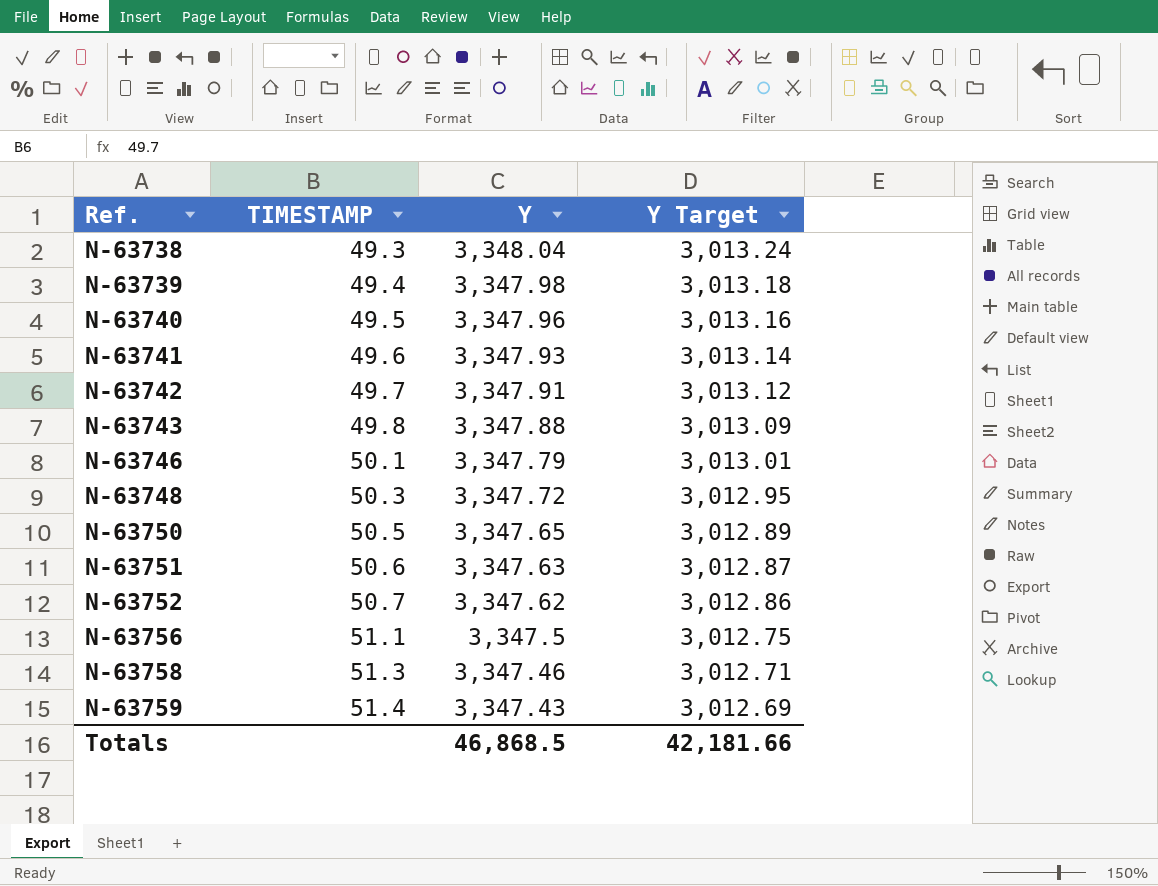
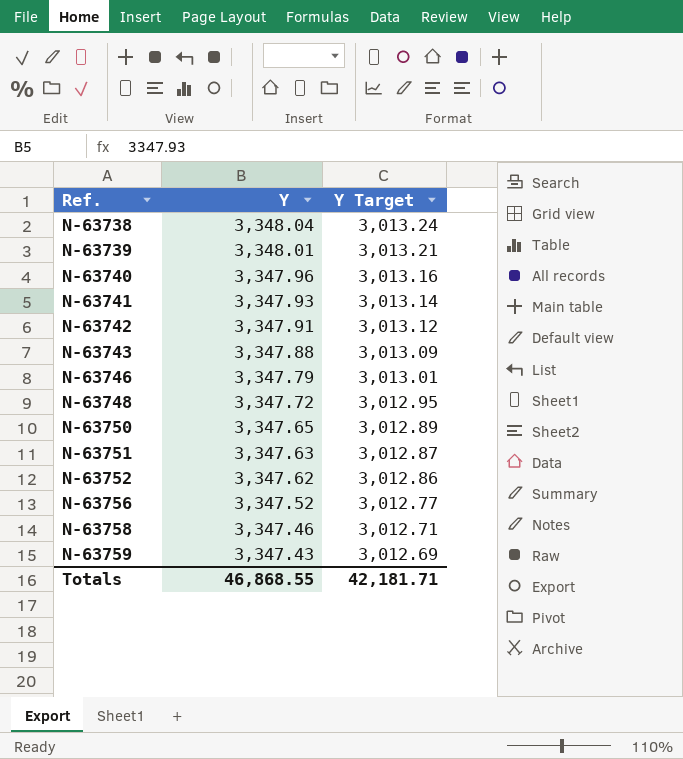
column TIMESTAMP | position: 2 -> none
N-63739 | Y: 3,347.98 -> 3,348.01
N-63739 | Y Target: 3,013.18 -> 3,013.21
N-63756 | Y: 3,347.5 -> 3,347.52
N-63756 | Y Target: 3,012.75 -> 3,012.77
Totals | Y: 46,868.5 -> 46,868.55
Totals | Y Target: 42,181.66 -> 42,181.71

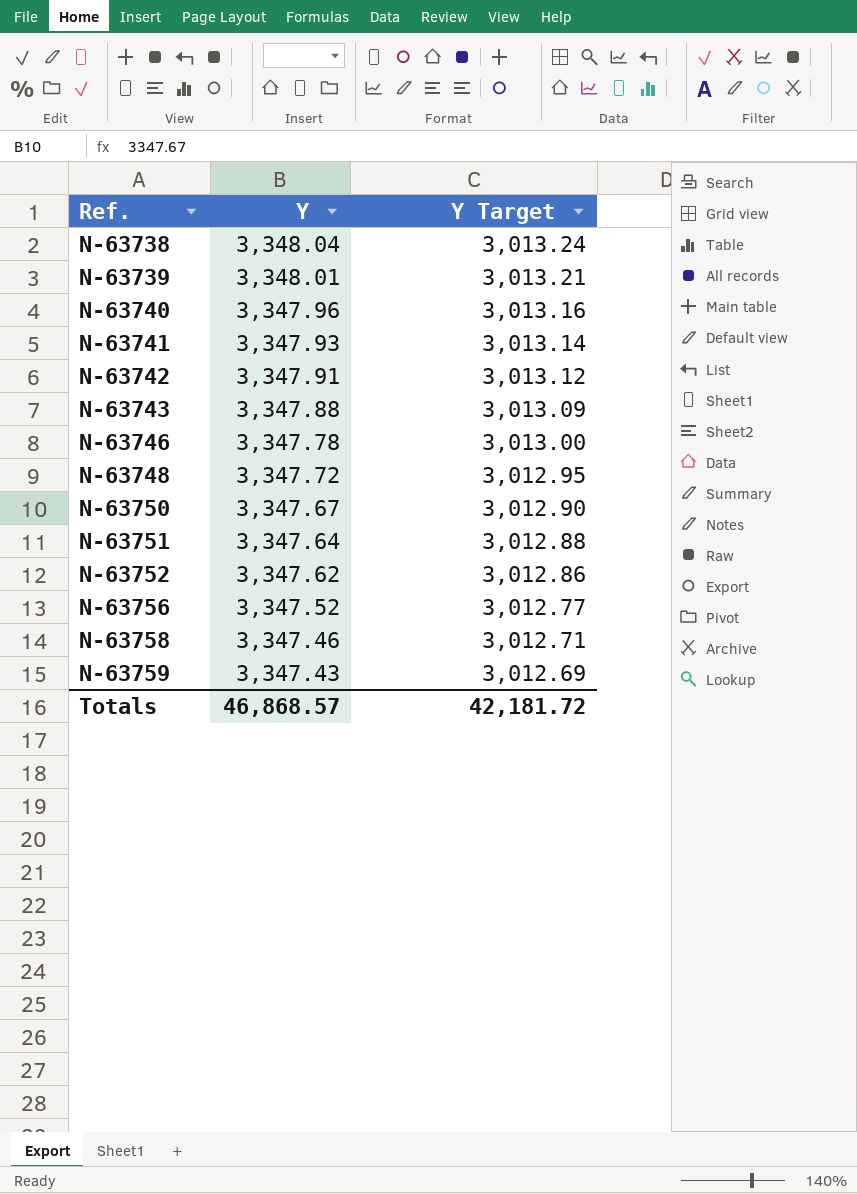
N-63746 | Y: 3,347.79 -> 3,347.78
N-63746 | Y Target: 3,013.01 -> 3,013.00
N-63750 | Y: 3,347.65 -> 3,347.67
N-63750 | Y Target: 3,012.89 -> 3,012.90
N-63751 | Y: 3,347.63 -> 3,347.64
N-63751 | Y Target: 3,012.87 -> 3,012.88
Totals | Y: 46,868.55 -> 46,868.57
Totals | Y Target: 42,181.71 -> 42,181.72

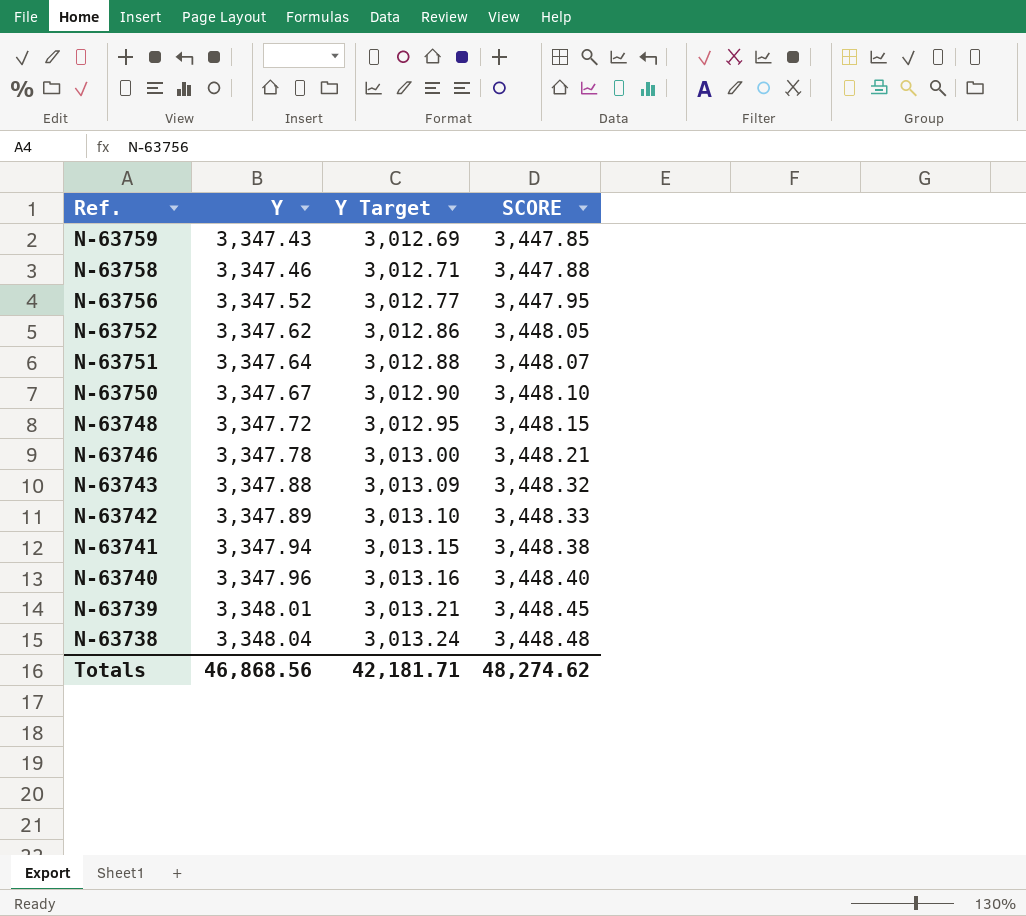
row order: Ref. ascending -> Ref. descending
column SCORE | formula: none -> [Y] * 1.03
N-63742 | Y: 3,347.91 -> 3,347.89
N-63742 | Y Target: 3,013.12 -> 3,013.10
N-63741 | Y: 3,347.93 -> 3,347.94
N-63741 | Y Target: 3,013.14 -> 3,013.15
Totals | Y: 46,868.57 -> 46,868.56
Totals | Y Target: 42,181.72 -> 42,181.71

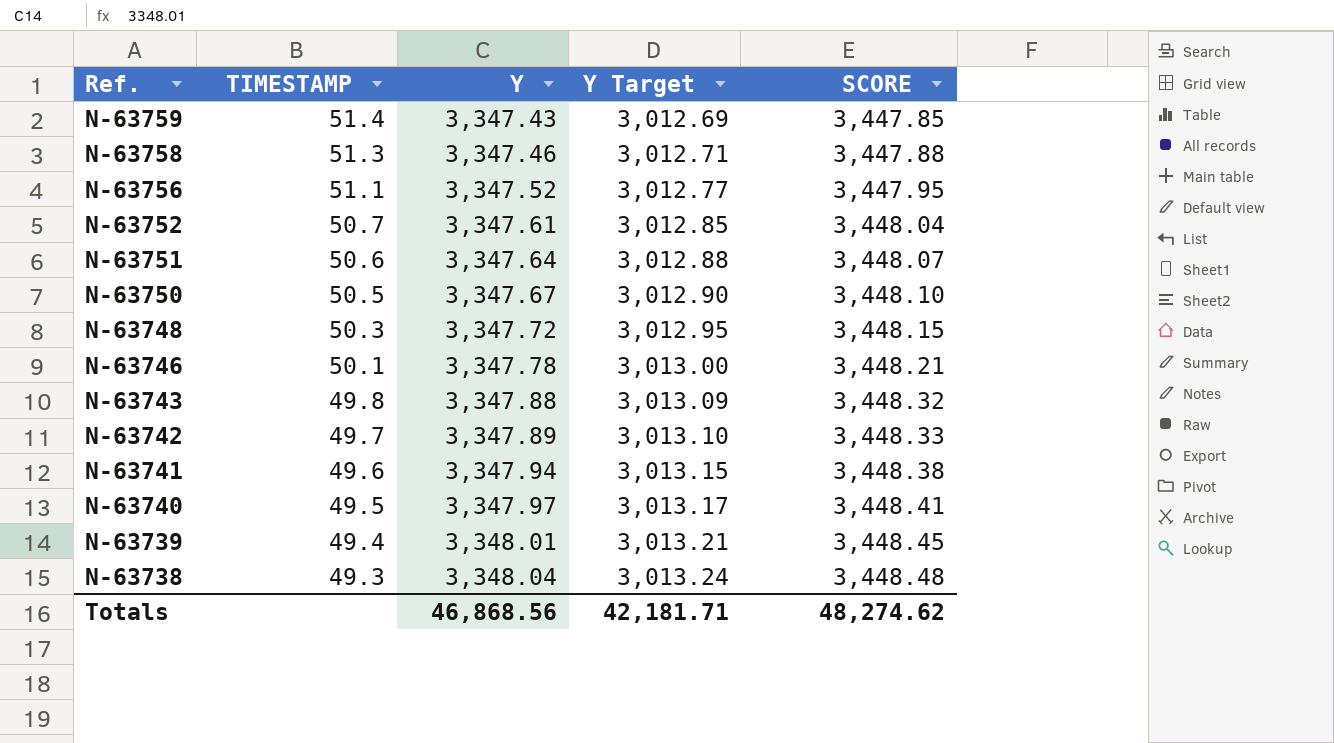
column TIMESTAMP | position: none -> 2
N-63752 | Y: 3,347.62 -> 3,347.61
N-63752 | Y Target: 3,012.86 -> 3,012.85
N-63752 | SCORE: 3,448.05 -> 3,448.04
N-63740 | Y: 3,347.96 -> 3,347.97
N-63740 | Y Target: 3,013.16 -> 3,013.17
N-63740 | SCORE: 3,448.40 -> 3,448.41

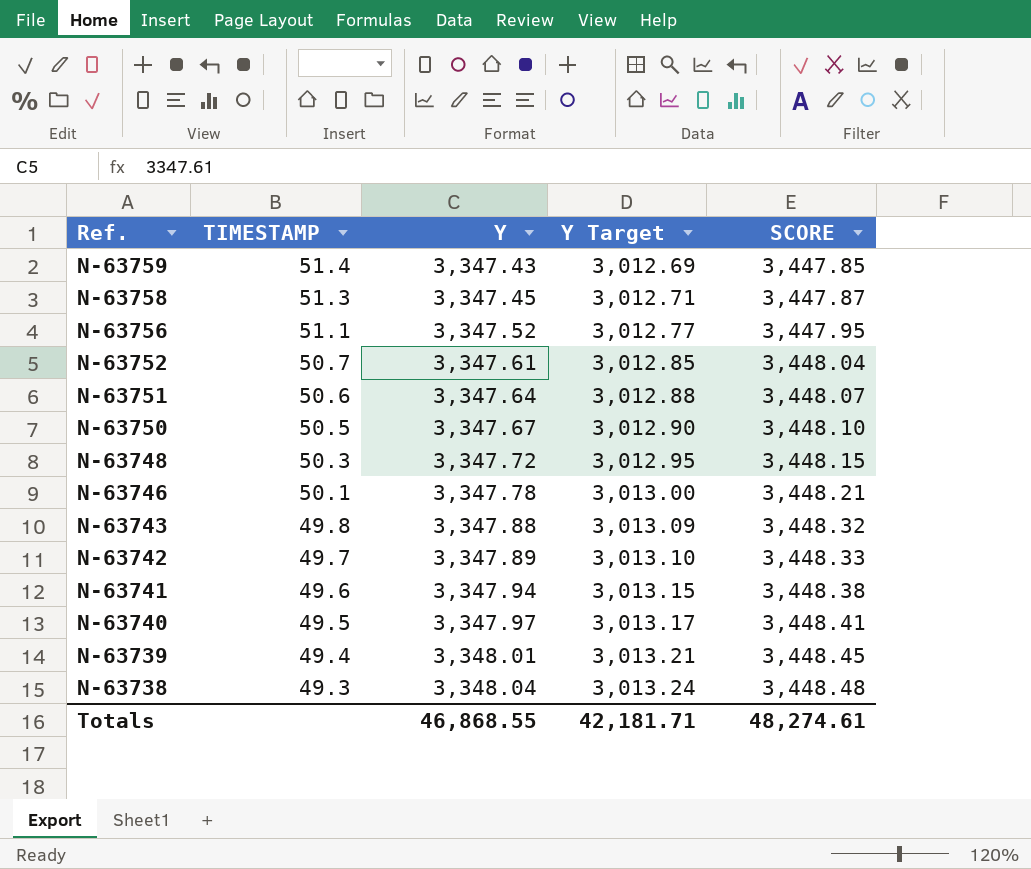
N-63758 | Y: 3,347.46 -> 3,347.45
N-63758 | SCORE: 3,447.88 -> 3,447.87
Totals | Y: 46,868.56 -> 46,868.55
Totals | SCORE: 48,274.62 -> 48,274.61

